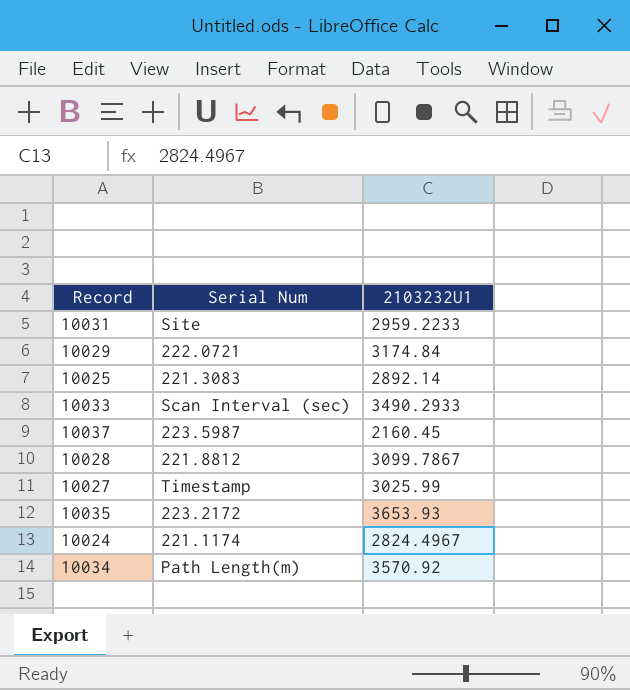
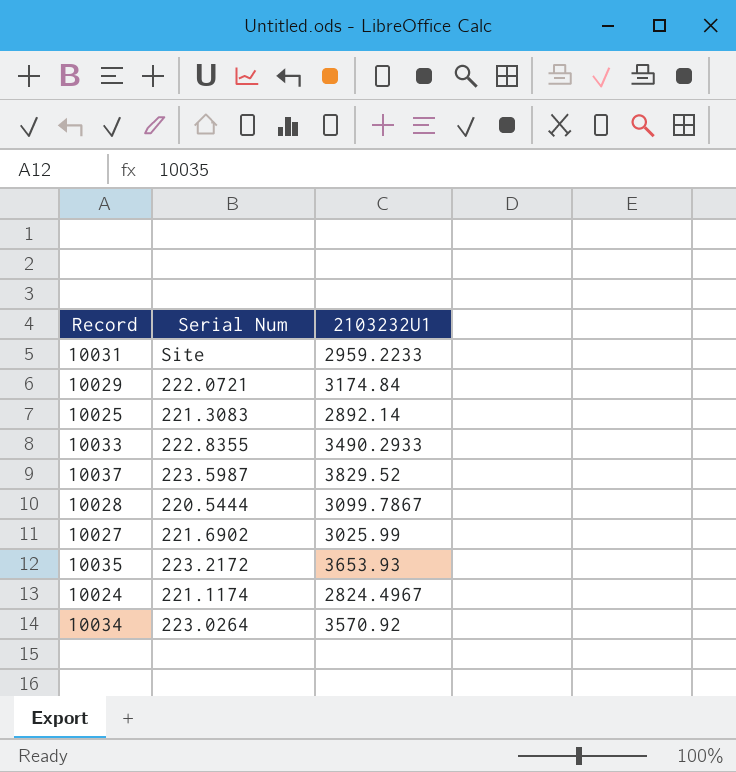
10033 | Serial Num: Scan Interval (sec) -> 222.8355
10037 | 2103232U1: 2160.45 -> 3829.52
10028 | Serial Num: 221.8812 -> 220.5444
10027 | Serial Num: Timestamp -> 221.6902
10034 | Serial Num: Path Length(m) -> 223.0264

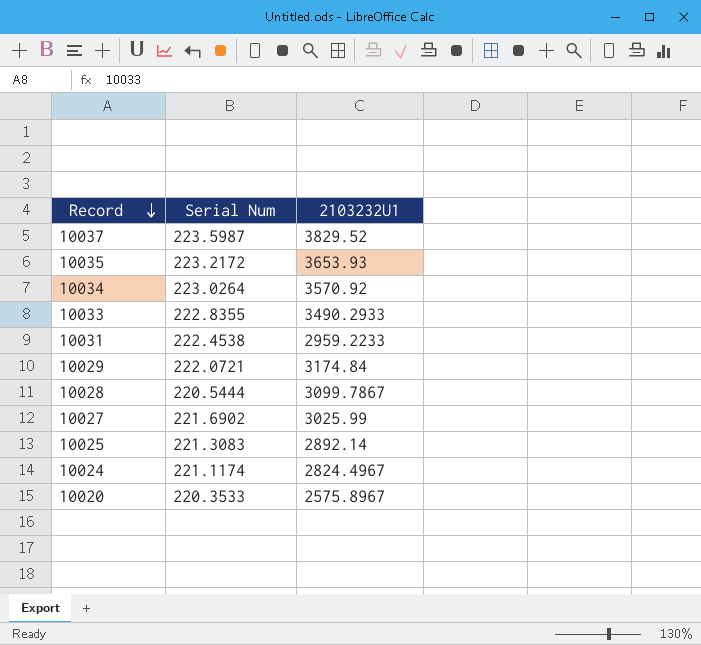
row order: none -> Record descending
10031 | Serial Num: Site -> 222.4538
row 10020: none -> 220.3533 | 2575.8967

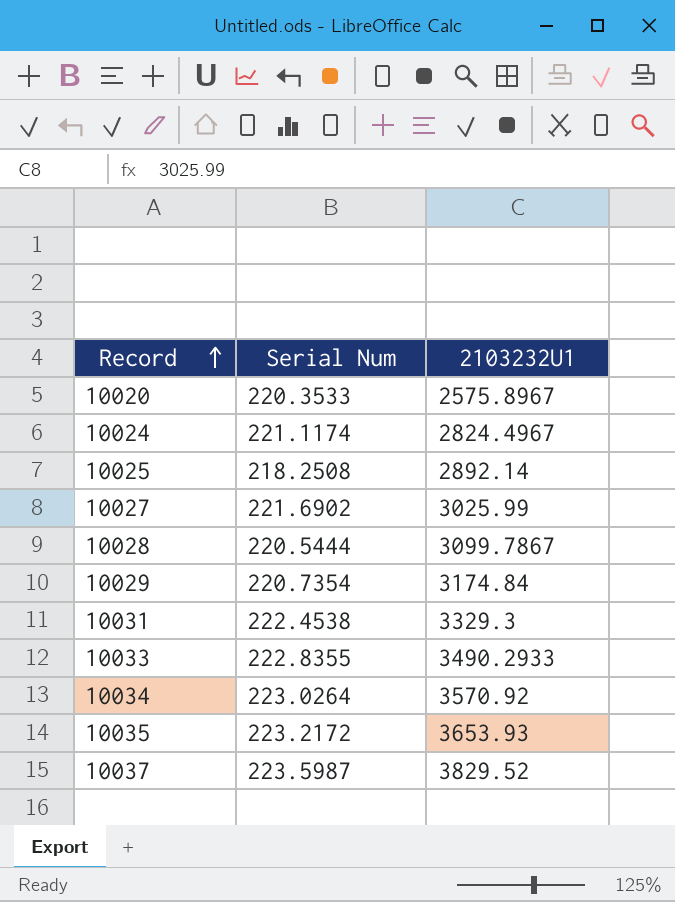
row order: Record descending -> Record ascending
10025 | Serial Num: 221.3083 -> 218.2508
10029 | Serial Num: 222.0721 -> 220.7354
10031 | 2103232U1: 2959.2233 -> 3329.3

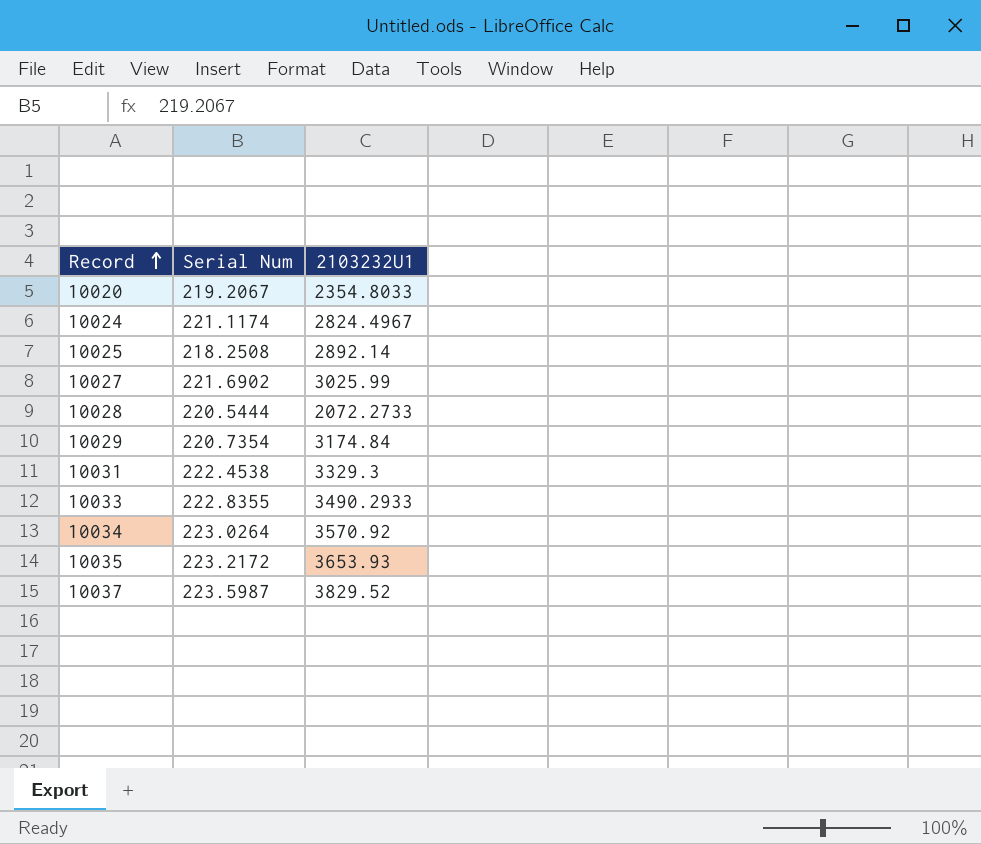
10020 | Serial Num: 220.3533 -> 219.2067
10020 | 2103232U1: 2575.8967 -> 2354.8033
10028 | 2103232U1: 3099.7867 -> 2072.2733

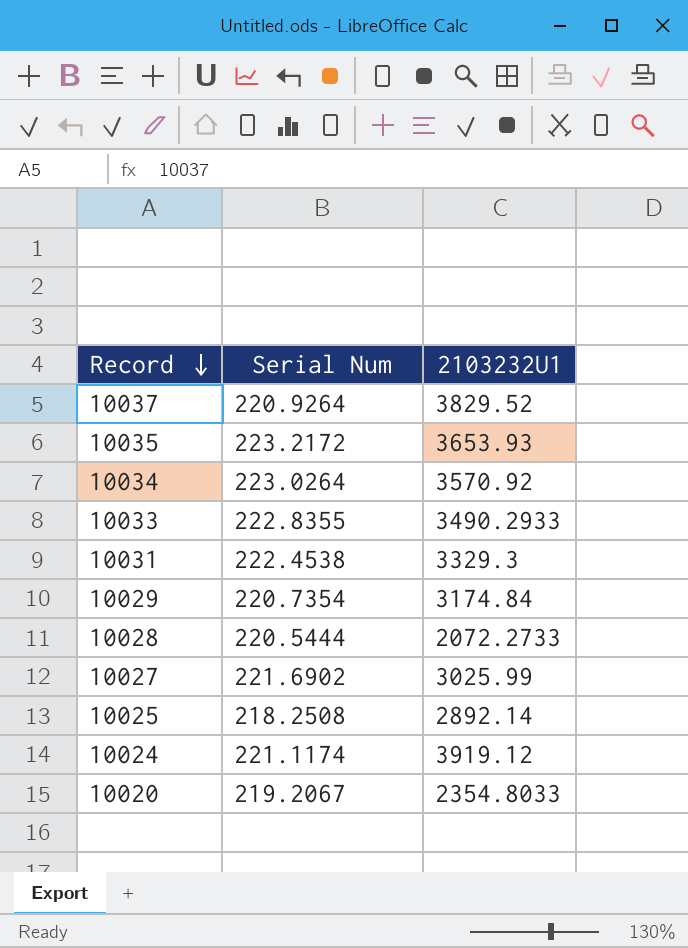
row order: Record ascending -> Record descending
10037 | Serial Num: 223.5987 -> 220.9264
10024 | 2103232U1: 2824.4967 -> 3919.12

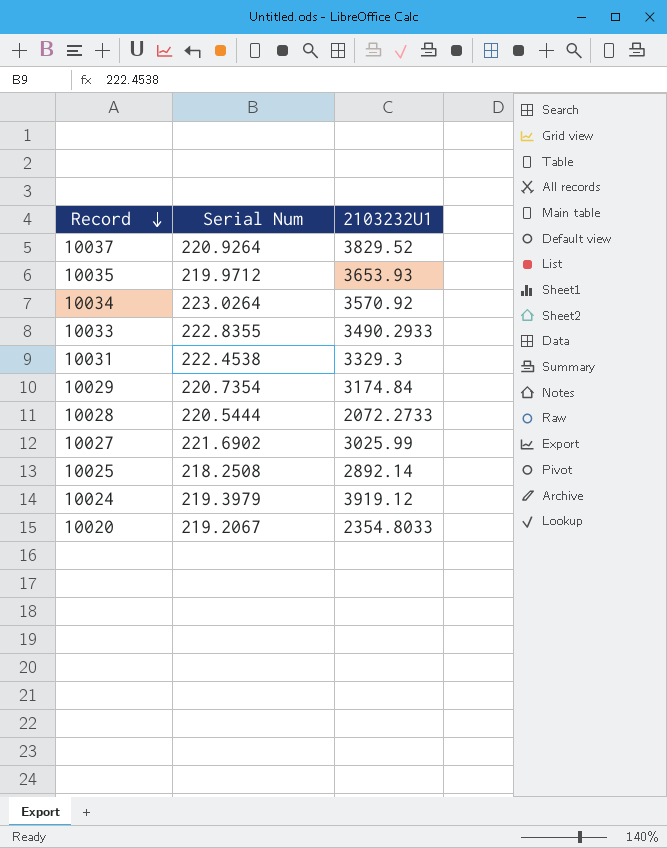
10035 | Serial Num: 223.2172 -> 219.9712
10024 | Serial Num: 221.1174 -> 219.3979

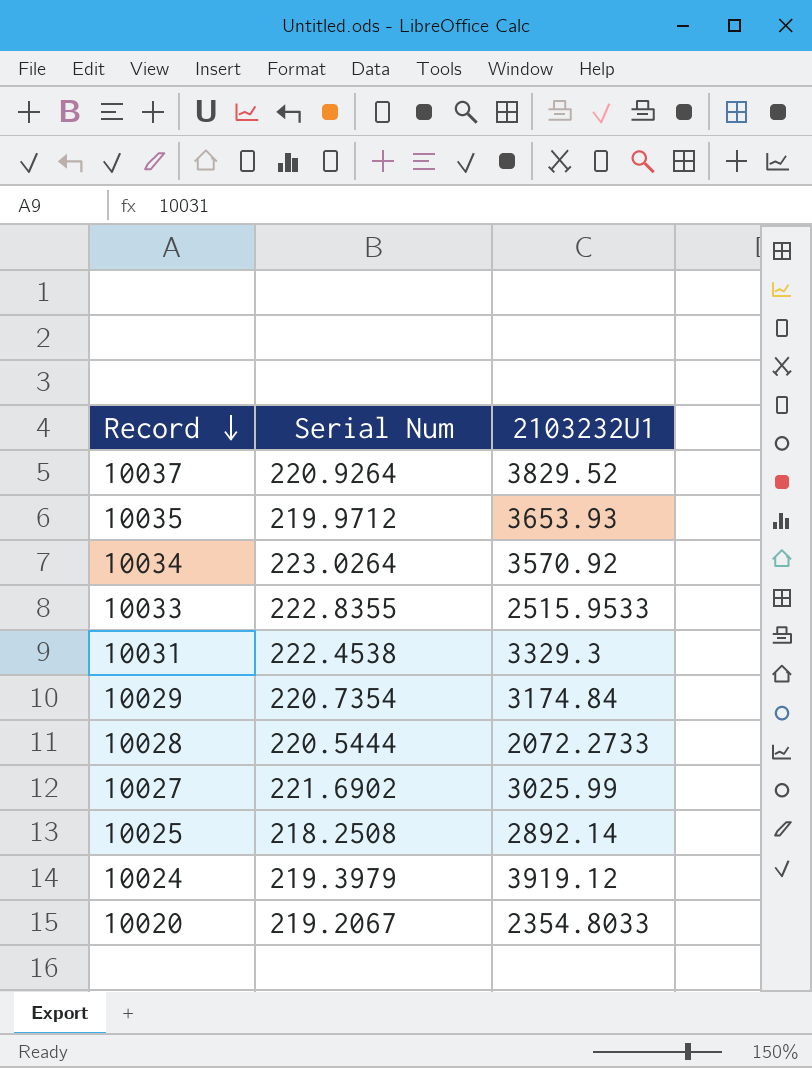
10033 | 2103232U1: 3490.2933 -> 2515.9533

